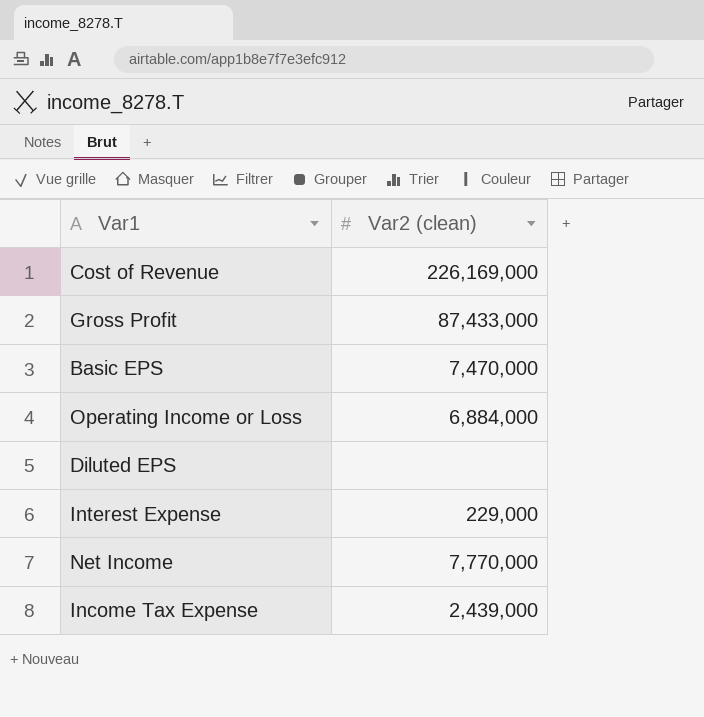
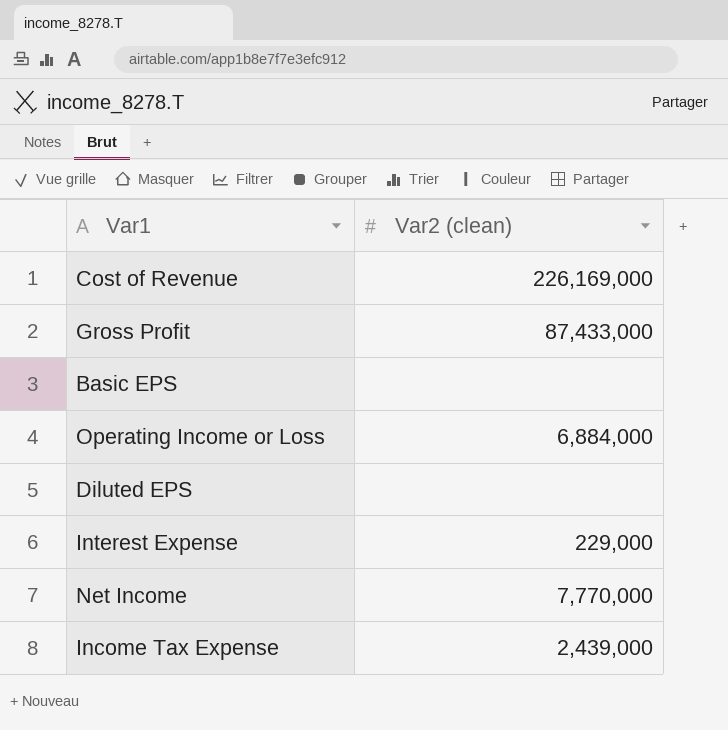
Basic EPS | Var2 (clean): 7,470,000 -> none

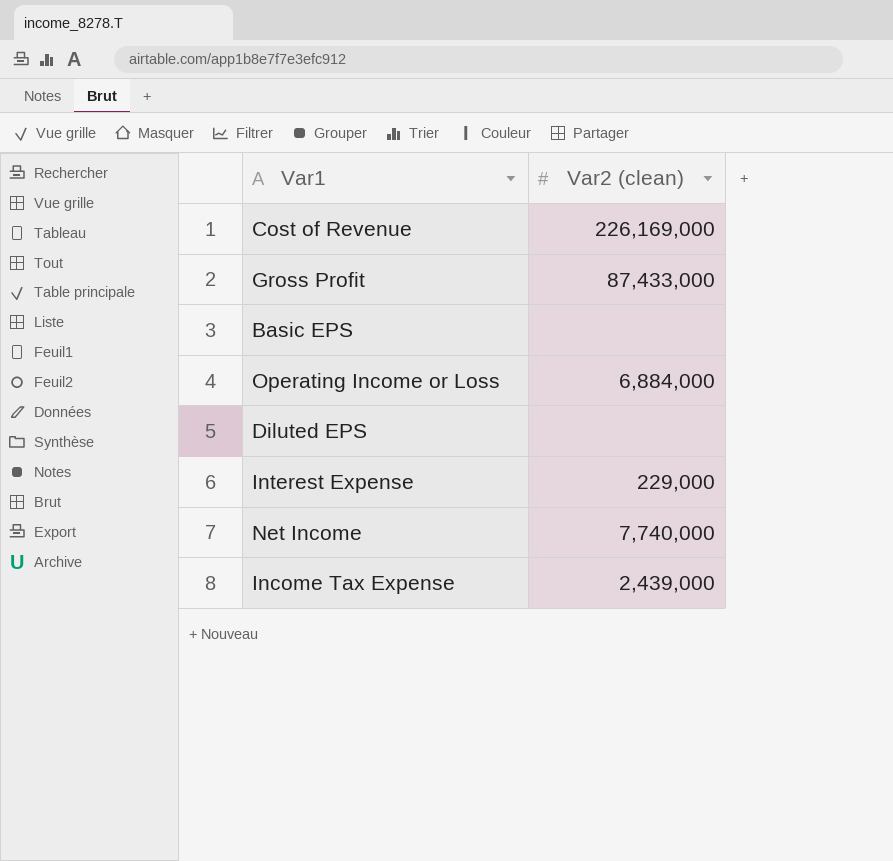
Net Income | Var2 (clean): 7,770,000 -> 7,740,000

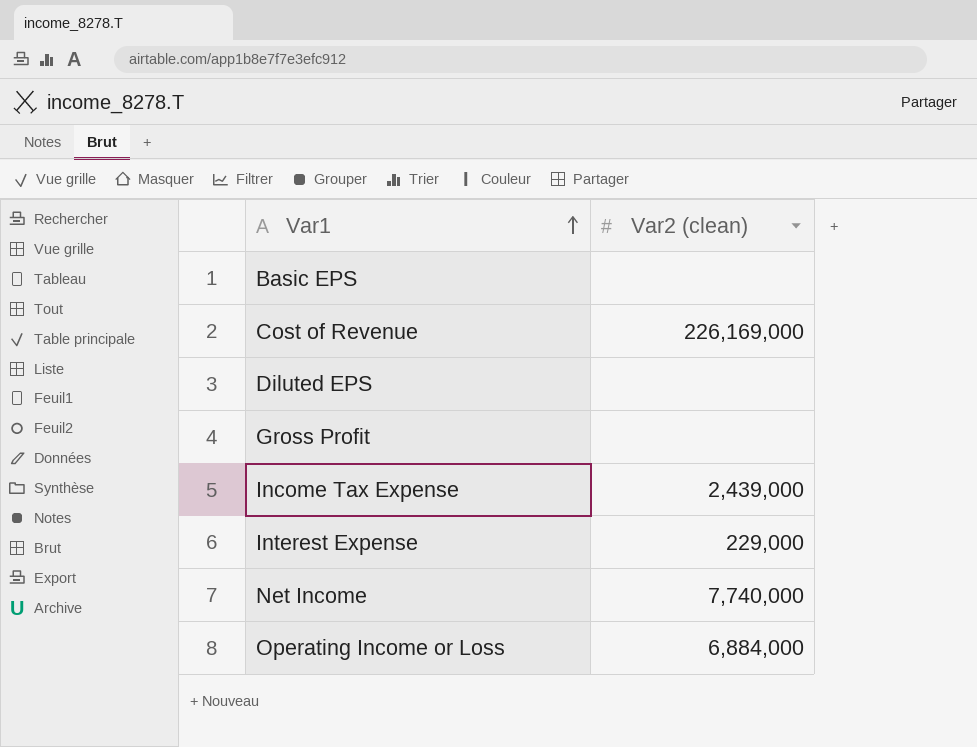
row order: none -> Var1 ascending
Gross Profit | Var2 (clean): 87,433,000 -> none

